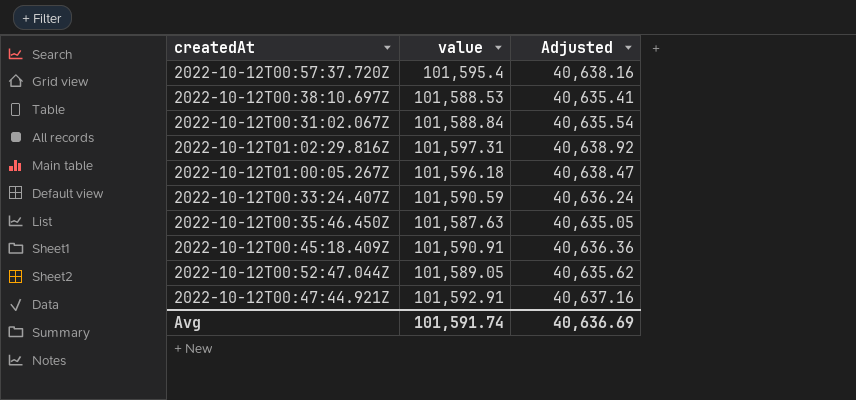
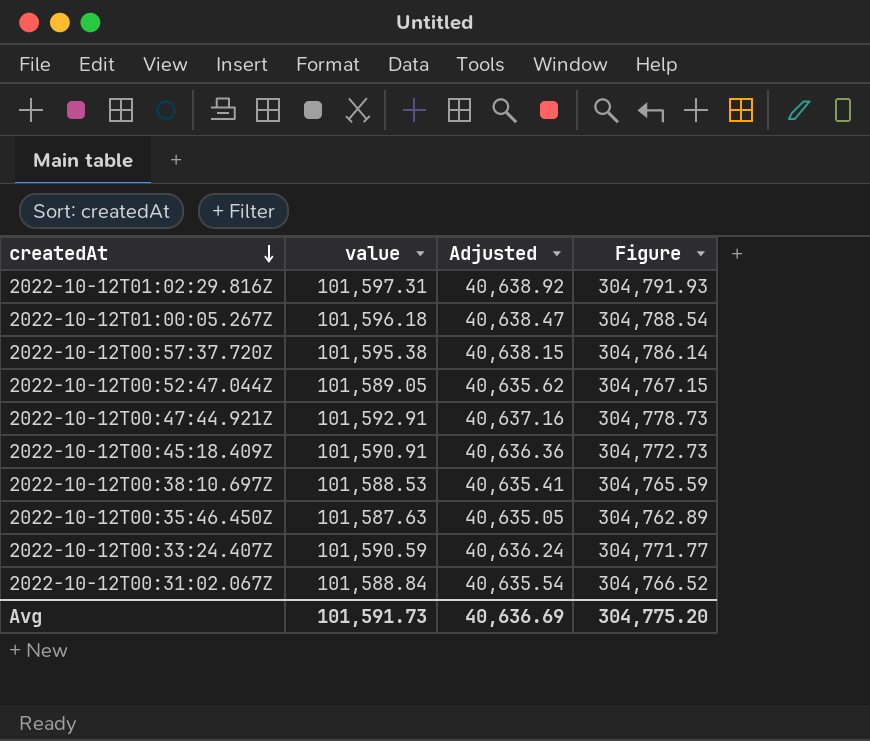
row order: none -> createdAt descending
column Figure | formula: none -> [value] * 3
2022-10-12T00:57:37.720Z | value: 101,595.4 -> 101,595.38
2022-10-12T00:57:37.720Z | Adjusted: 40,638.16 -> 40,638.15
Avg | value: 101,591.74 -> 101,591.73

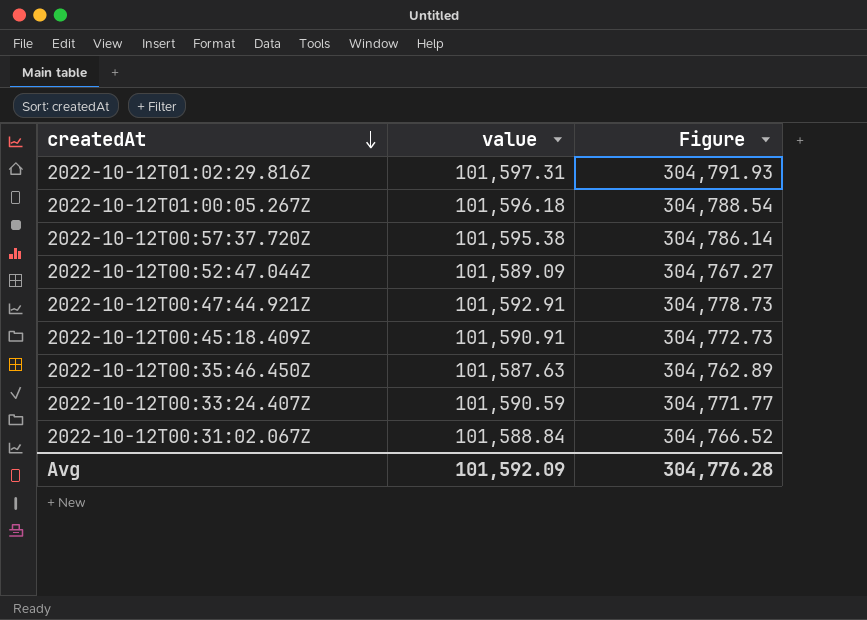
column Adjusted | formula: [value] * 0.4 -> none
row 2022-10-12T00:38:10.697Z: 101,588.53 | 40,635.41 | 304,765.59 -> none
2022-10-12T00:52:47.044Z | value: 101,589.05 -> 101,589.09
2022-10-12T00:52:47.044Z | Figure: 304,767.15 -> 304,767.27
Avg | value: 101,591.73 -> 101,592.09
Avg | Figure: 304,775.20 -> 304,776.28

